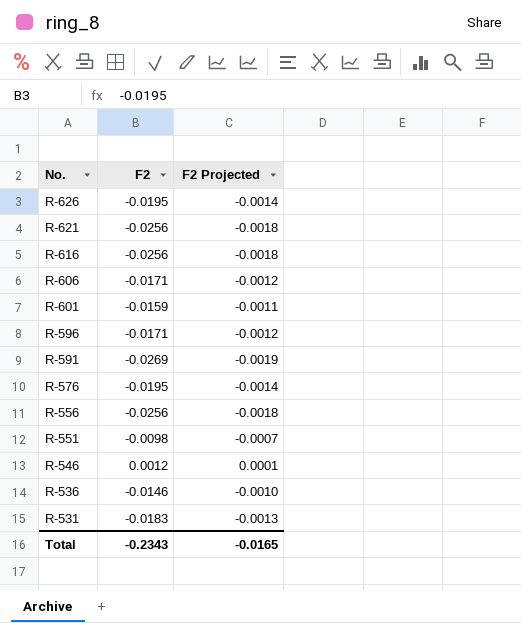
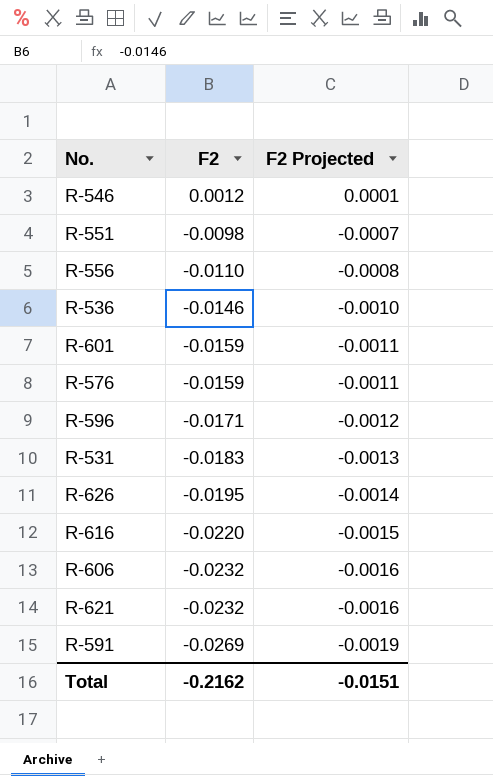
row order: No. descending -> F2 descending
R-556 | F2: -0.0256 -> -0.0110
R-556 | F2 Projected: -0.0018 -> -0.0008
R-576 | F2: -0.0195 -> -0.0159
R-576 | F2 Projected: -0.0014 -> -0.0011
R-616 | F2: -0.0256 -> -0.0220
R-616 | F2 Projected: -0.0018 -> -0.0015
R-606 | F2: -0.0171 -> -0.0232
R-606 | F2 Projected: -0.0012 -> -0.0016
R-621 | F2: -0.0256 -> -0.0232
R-621 | F2 Projected: -0.0018 -> -0.0016
Total | F2: -0.2343 -> -0.2162
Total | F2 Projected: -0.0165 -> -0.0151

